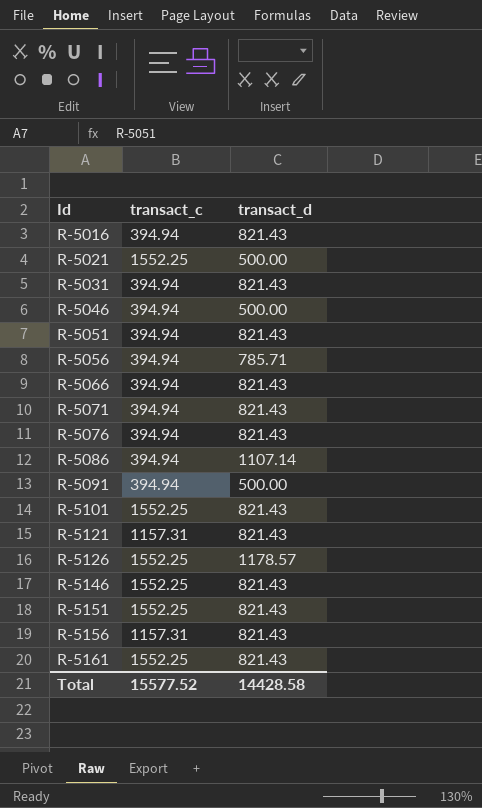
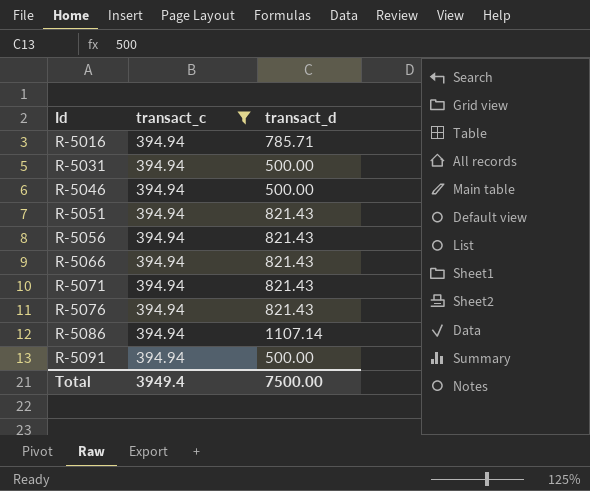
filter: none -> transact_c = 394.94
R-5016 | transact_d: 821.43 -> 785.71
R-5031 | transact_d: 821.43 -> 500.00
R-5056 | transact_d: 785.71 -> 821.43
Total | transact_c: 15577.52 -> 3949.4
Total | transact_d: 14428.58 -> 7500.00

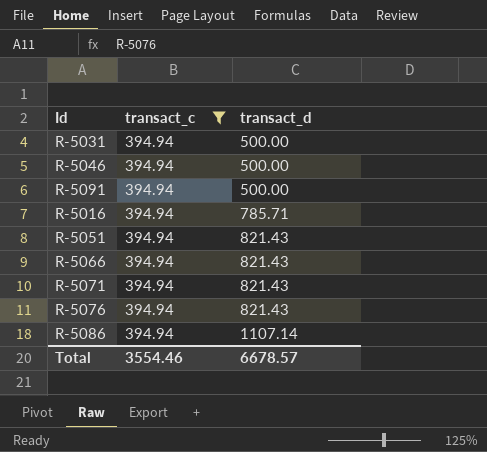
row order: Id ascending -> transact_d ascending
row R-5056: 394.94 | 821.43 -> none
Total | transact_c: 3949.4 -> 3554.46
Total | transact_d: 7500.00 -> 6678.57

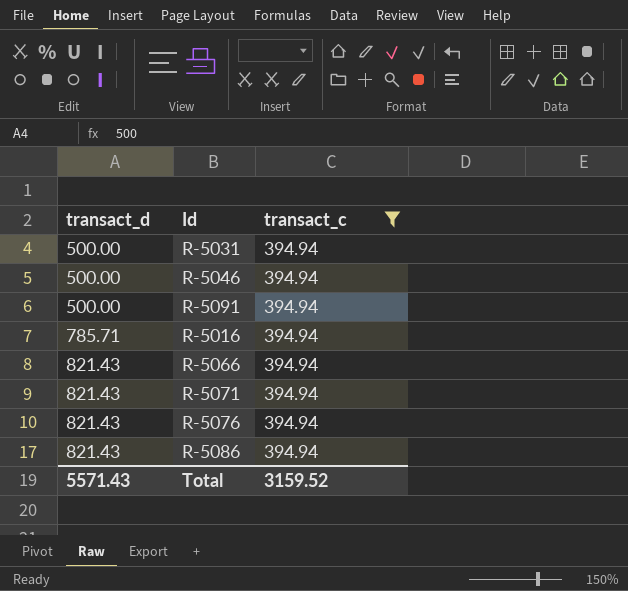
column transact_d | position: 3 -> 1
row R-5051: 394.94 | 821.43 -> none
R-5086 | transact_d: 1107.14 -> 821.43
Total | transact_d: 6678.57 -> 5571.43
Total | transact_c: 3554.46 -> 3159.52

